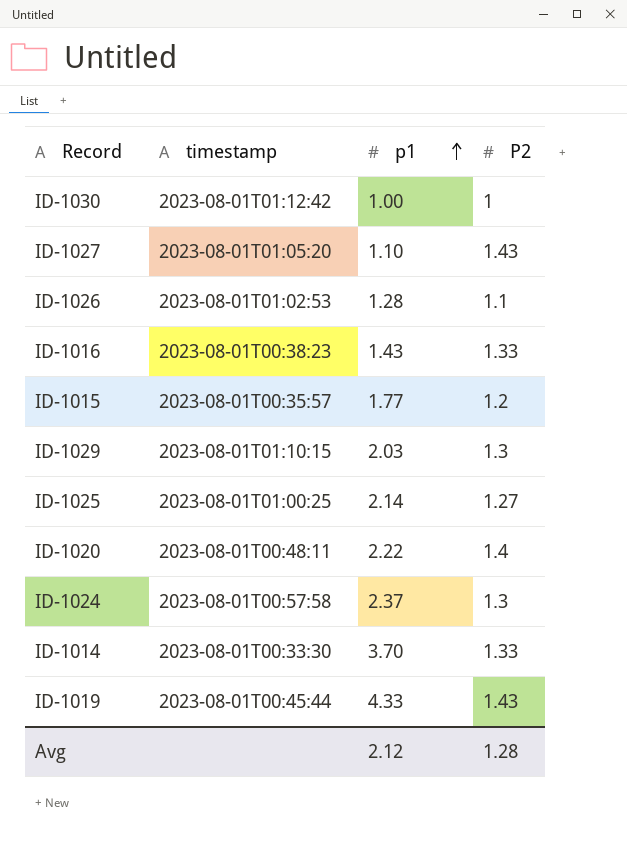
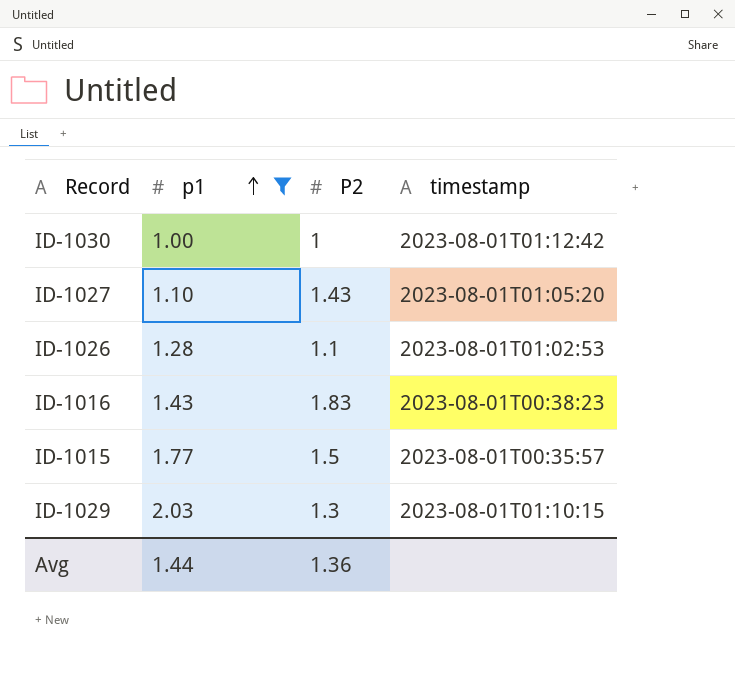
filter: none -> p1 <= 2.03
column timestamp | position: 2 -> 4
ID-1016 | P2: 1.33 -> 1.83
ID-1015 | P2: 1.2 -> 1.5
Avg | p1: 2.12 -> 1.44
Avg | P2: 1.28 -> 1.36

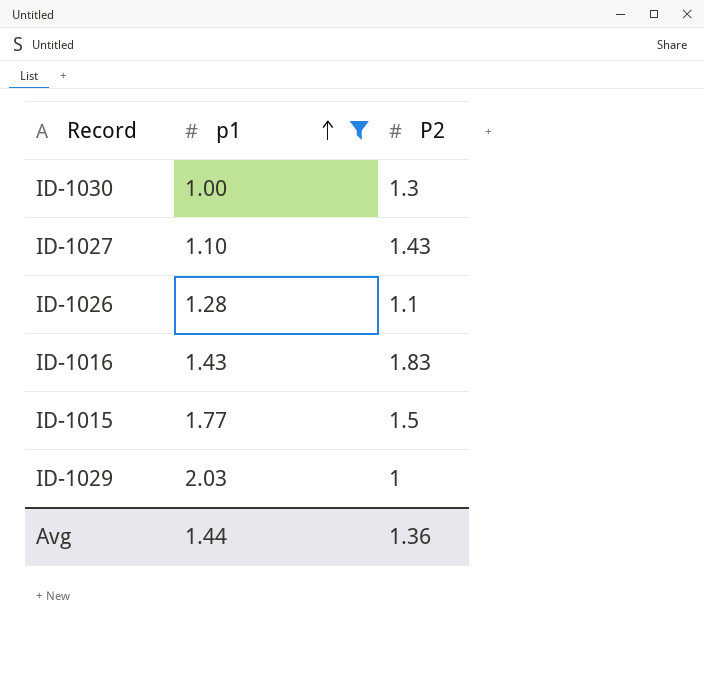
column timestamp | position: 4 -> none
ID-1030 | P2: 1 -> 1.3
ID-1029 | P2: 1.3 -> 1

